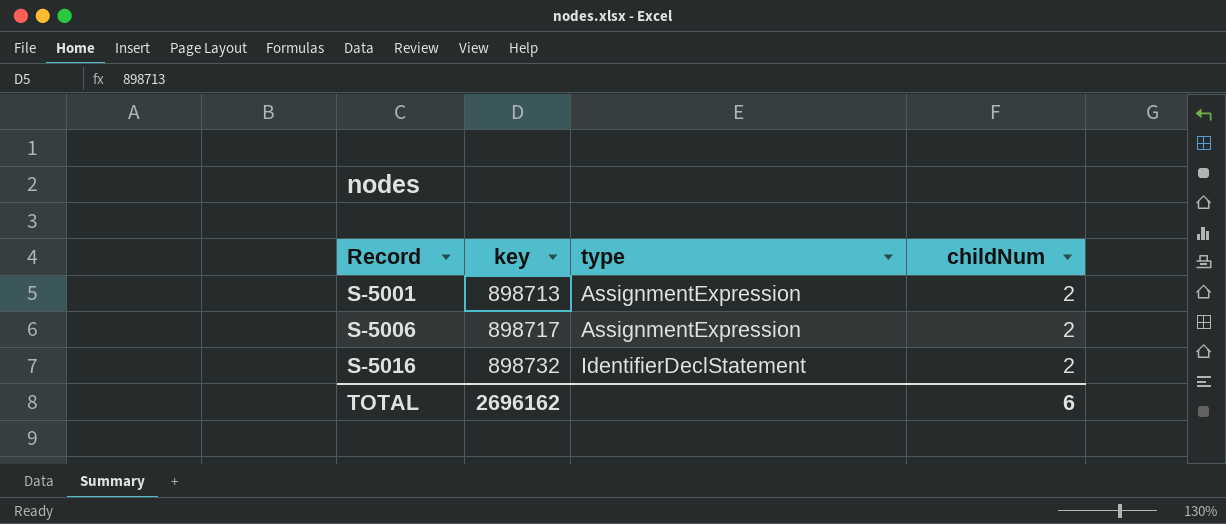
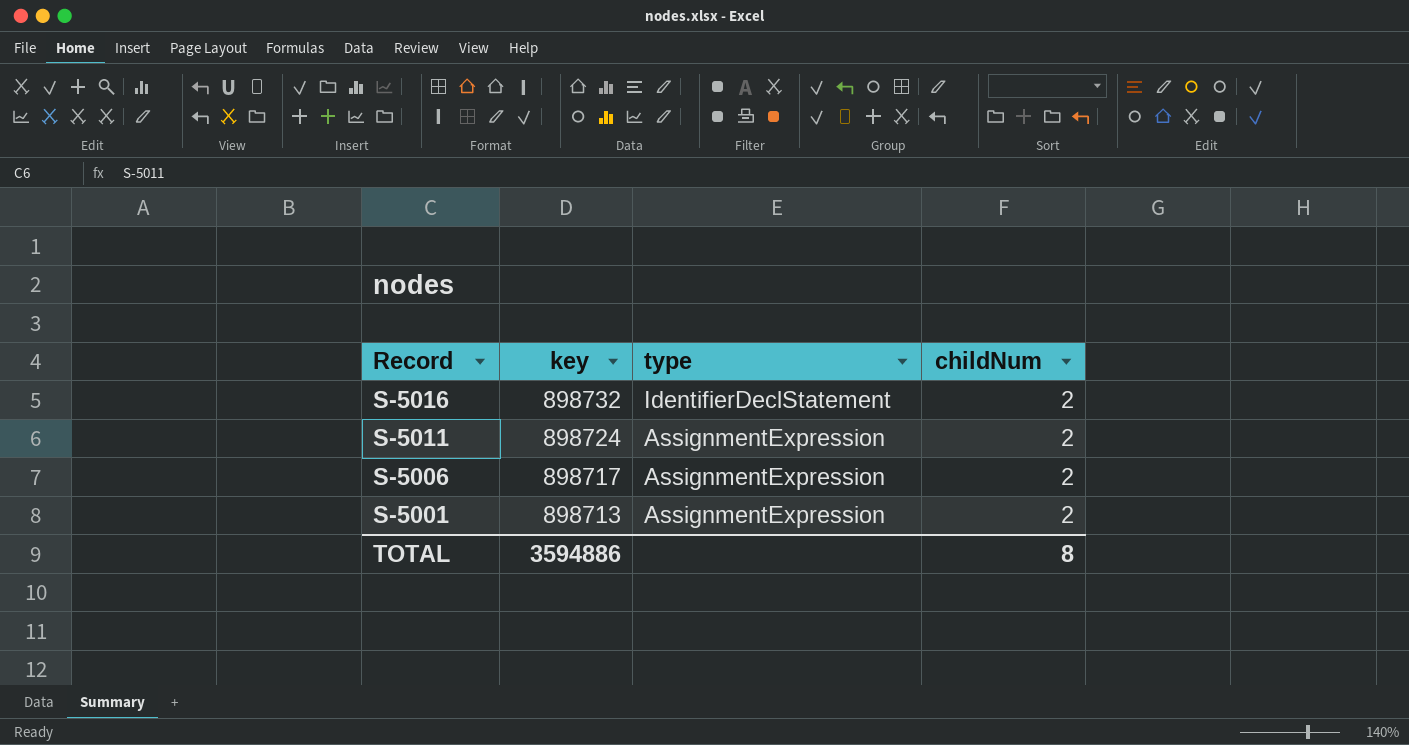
row order: Record ascending -> Record descending
row S-5011: none -> 898724 | AssignmentExpression | 2
TOTAL | key: 2696162 -> 3594886
TOTAL | childNum: 6 -> 8

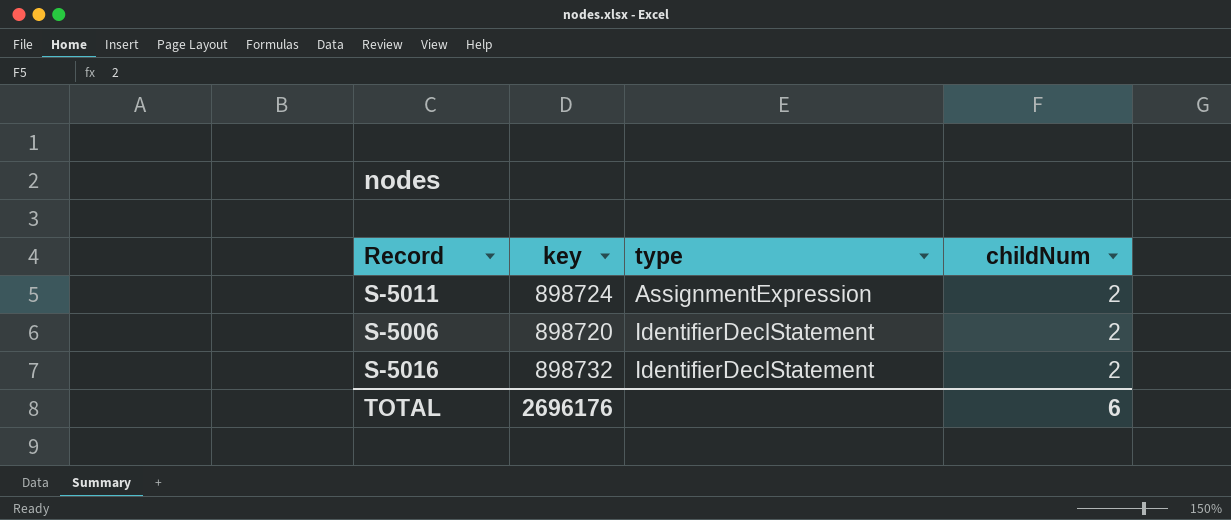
row order: Record descending -> type ascending
row S-5001: 898713 | AssignmentExpression | 2 -> none
S-5006 | key: 898717 -> 898720
S-5006 | type: AssignmentExpression -> IdentifierDeclStatement
TOTAL | key: 3594886 -> 2696176
TOTAL | childNum: 8 -> 6

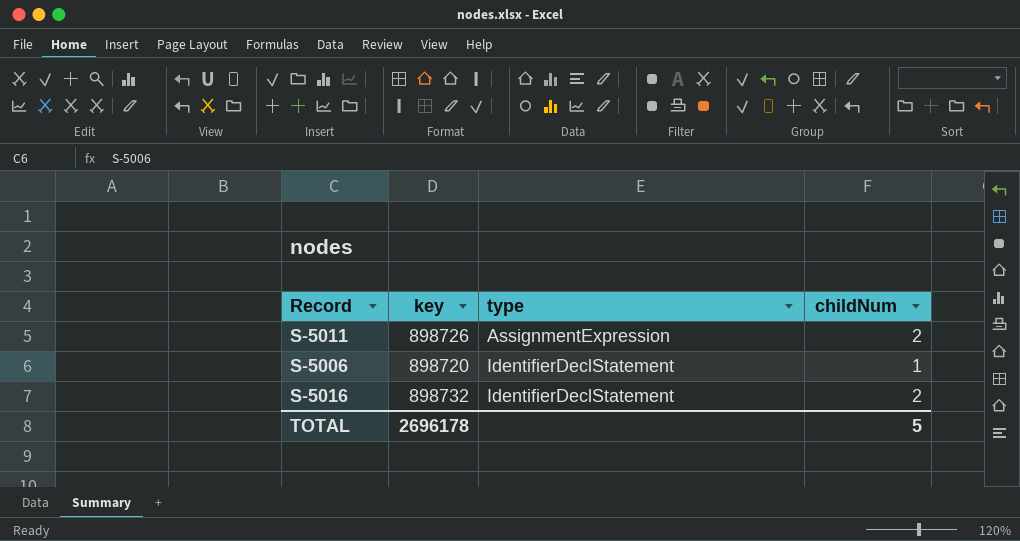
S-5011 | key: 898724 -> 898726
S-5006 | childNum: 2 -> 1
TOTAL | key: 2696176 -> 2696178
TOTAL | childNum: 6 -> 5

